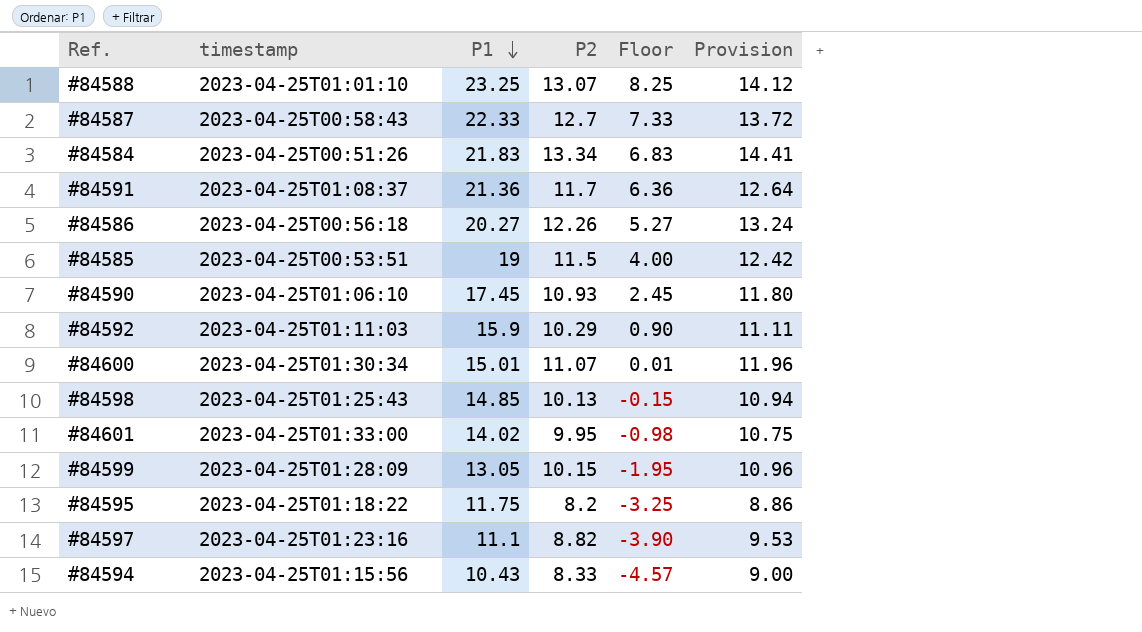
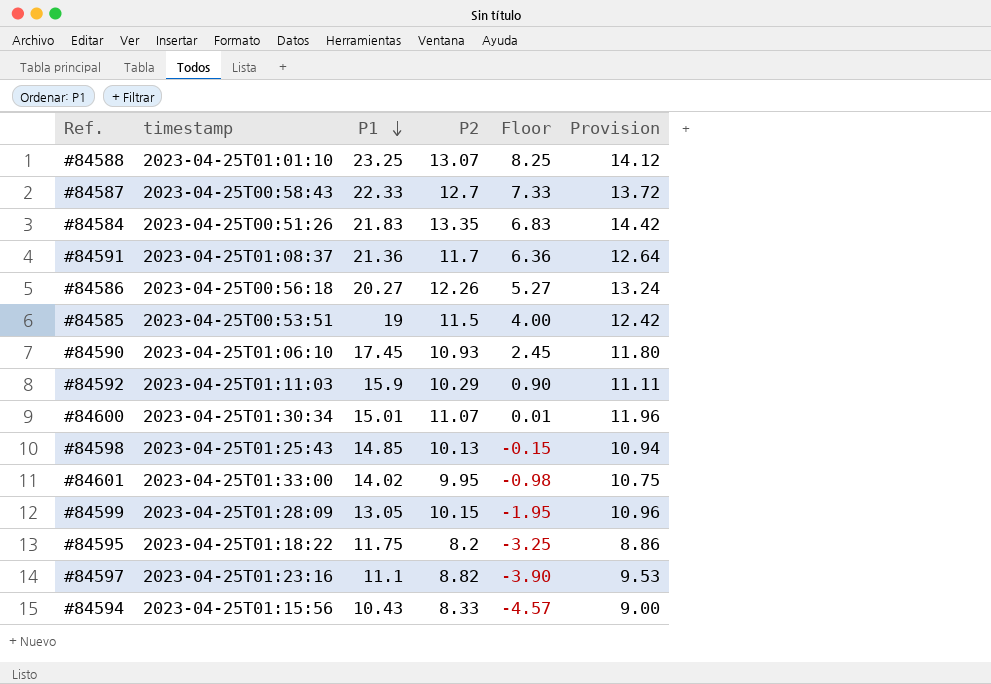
#84584 | P2: 13.34 -> 13.35
#84584 | Provision: 14.41 -> 14.42

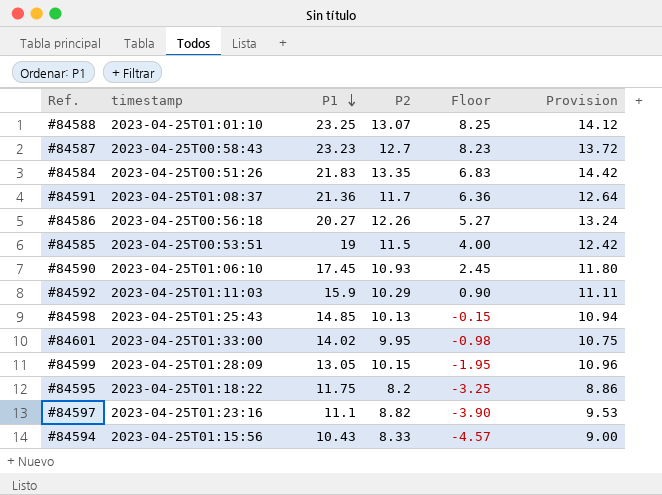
row #84600: 2023-04-25T01:30:34 | 15.01 | 11.07 | 0.01 | 11.96 -> none
#84587 | P1: 22.33 -> 23.23
#84587 | Floor: 7.33 -> 8.23

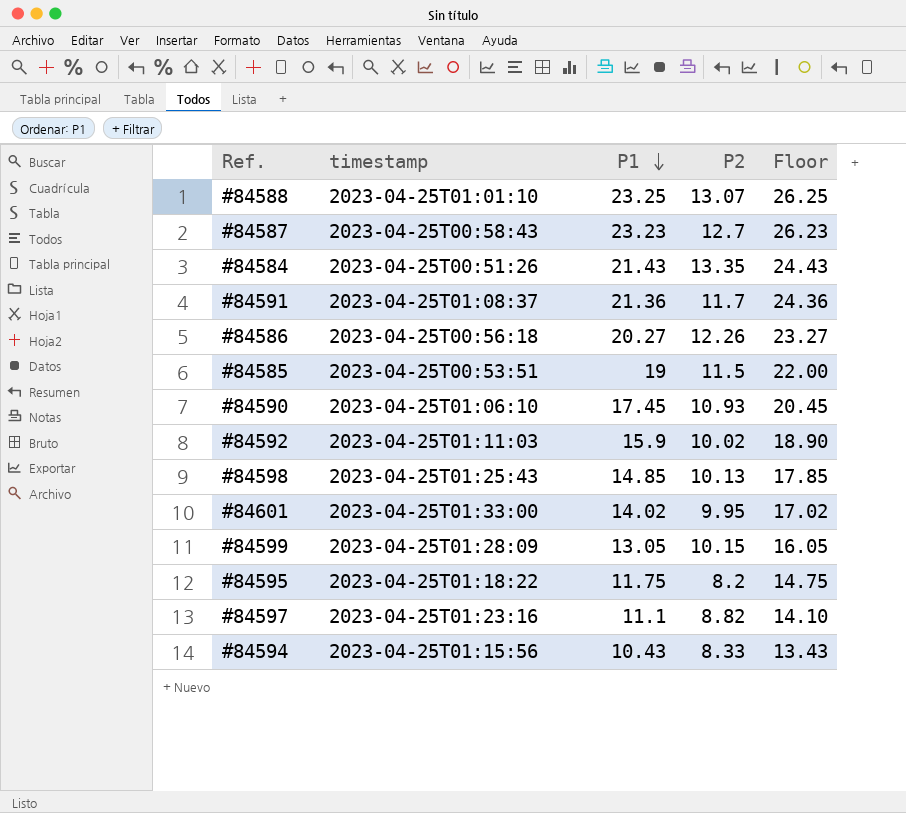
column Provision | formula: [P2] * 1.08 -> none
column Floor | formula: [P1] - 15 -> [P1] + 3
#84584 | P1: 21.83 -> 21.43
#84592 | P2: 10.29 -> 10.02

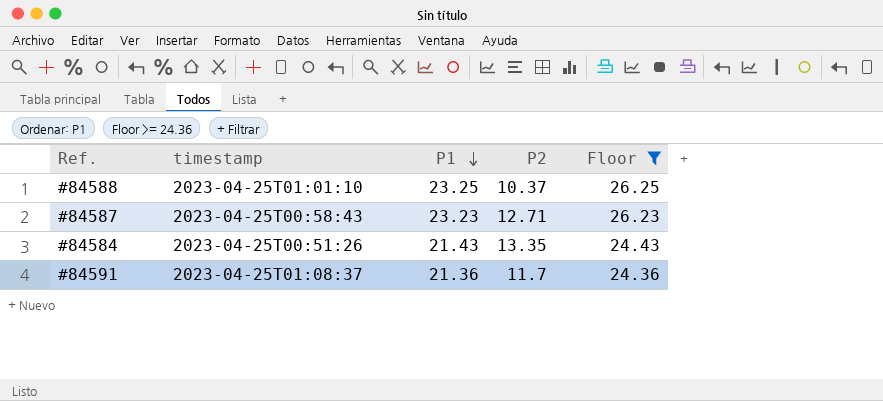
filter: none -> Floor >= 24.36
#84588 | P2: 13.07 -> 10.37
#84587 | P2: 12.7 -> 12.71

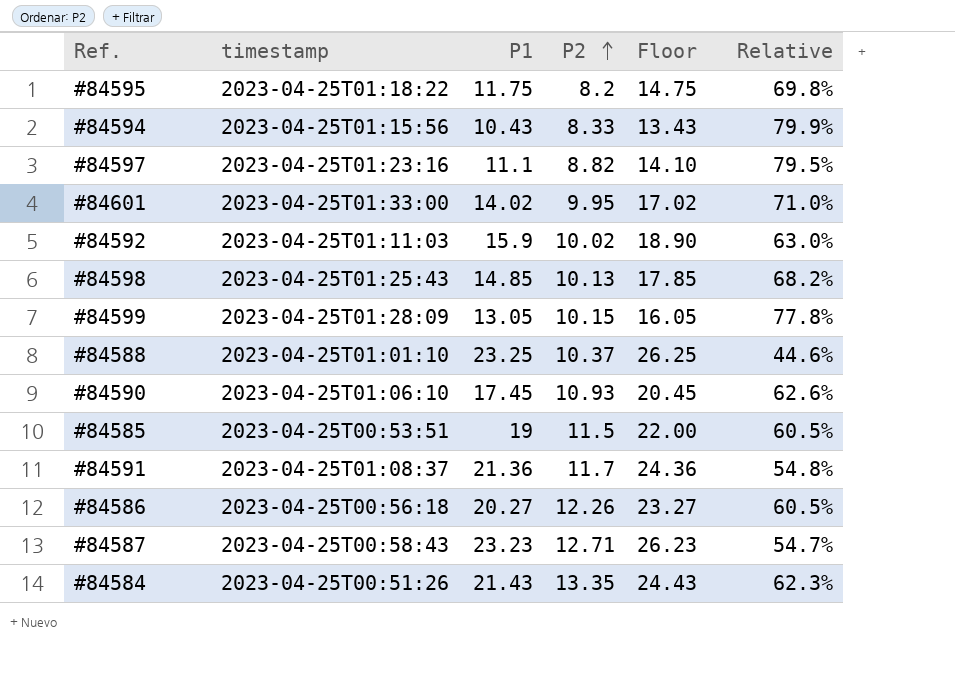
filter: Floor >= 24.36 -> none
row order: P1 descending -> P2 ascending
column Relative | formula: none -> [P2] / [P1]

